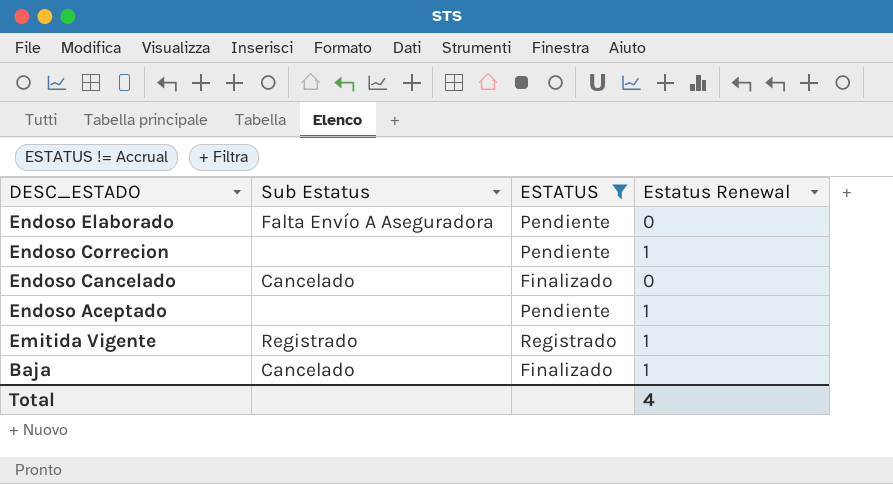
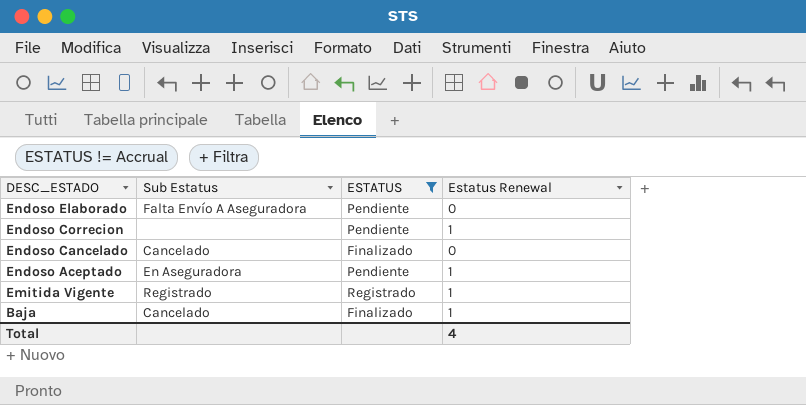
Endoso Aceptado | Sub Estatus: none -> En Aseguradora

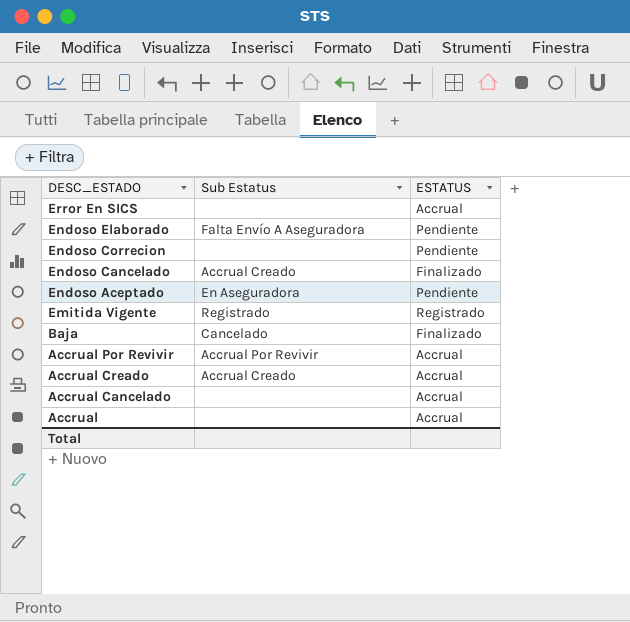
filter: ESTATUS != Accrual -> none
column Estatus Renewal | position: 4 -> none
Endoso Cancelado | Sub Estatus: Cancelado -> Accrual Creado

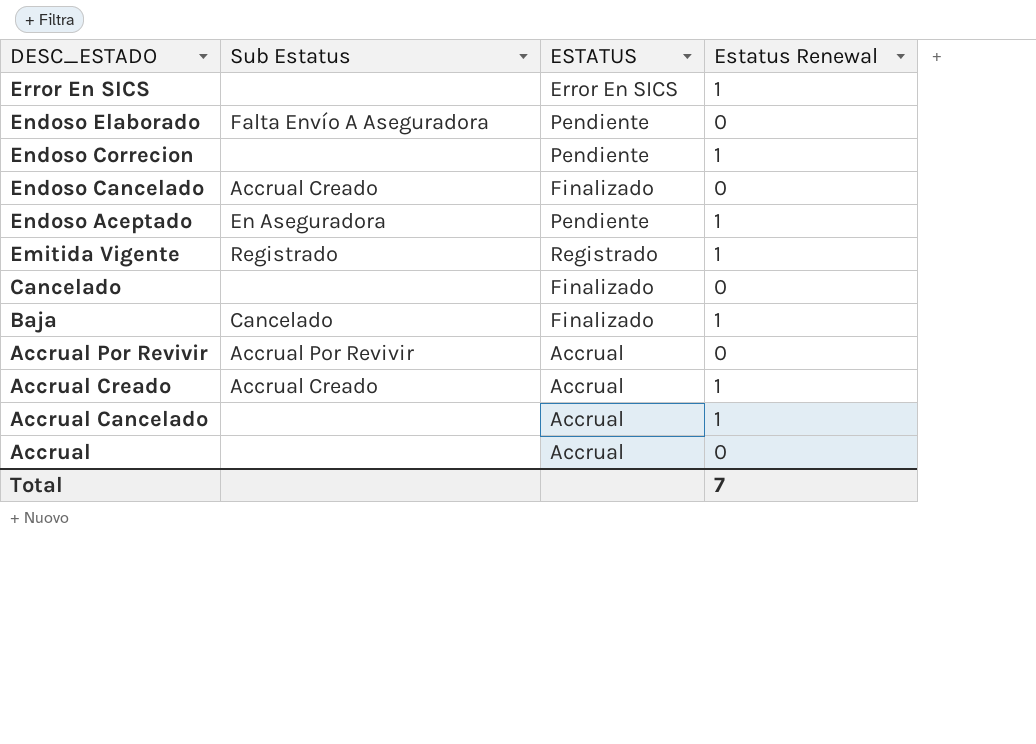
column Estatus Renewal | position: none -> 4
Error En SICS | ESTATUS: Accrual -> Error En SICS
row Cancelado: none -> none | Finalizado | 0

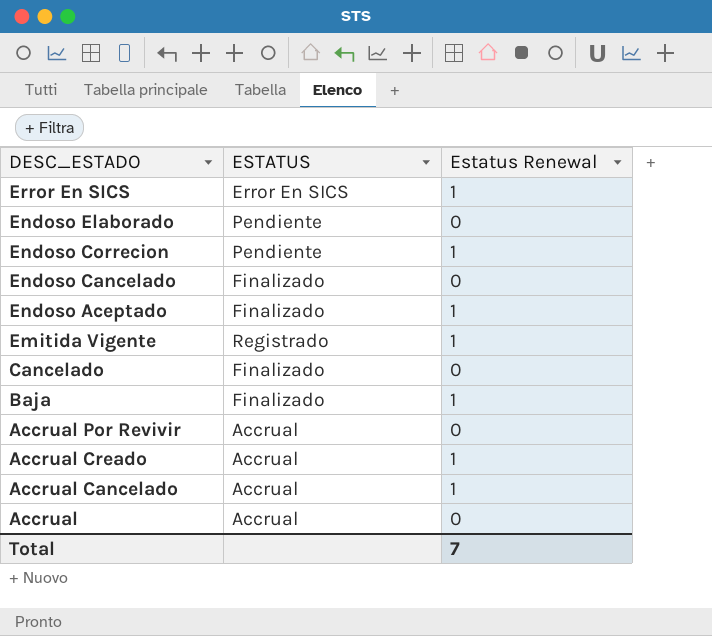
column Sub Estatus | position: 2 -> none
Endoso Aceptado | ESTATUS: Pendiente -> Finalizado

